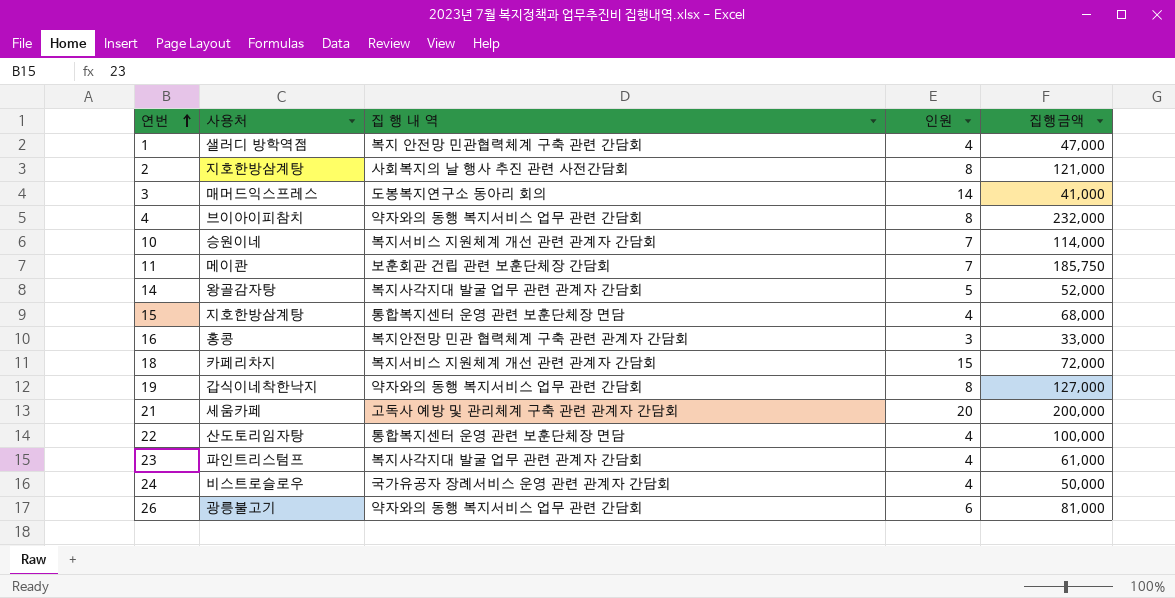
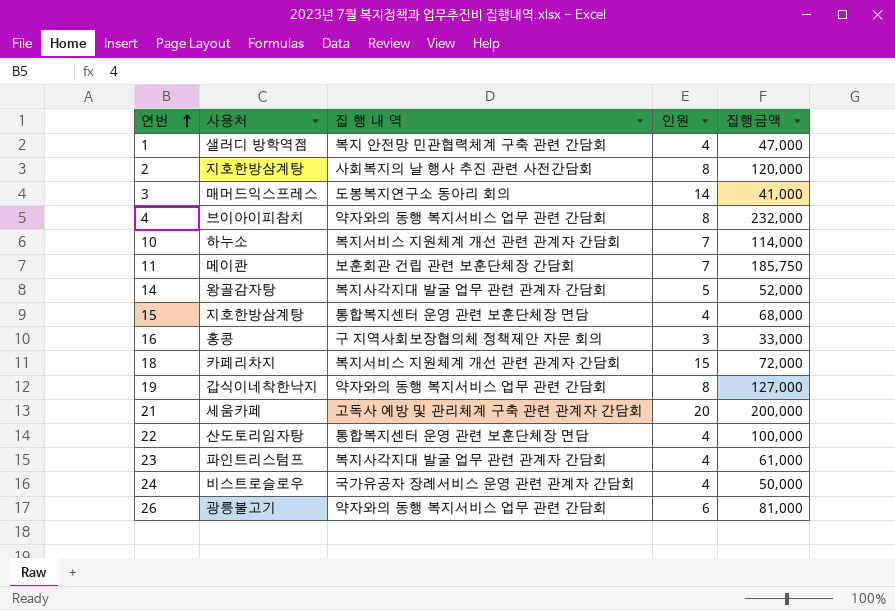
2 | 집행금액: 121,000 -> 120,000
10 | 사용처: 승원이네 -> 하누소
16 | 집 행 내 역: 복지안전망 민관 협력체계 구축 관련 관계자 간담회 -> 구 지역사회보장협의체 정책제안 자문 회의

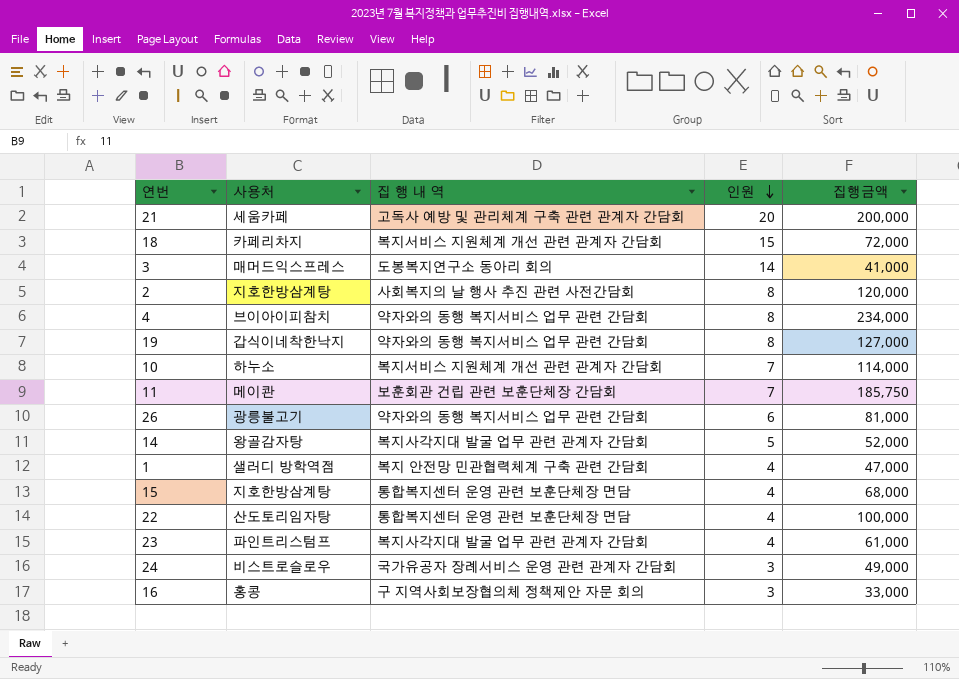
row order: 연번 ascending -> 인원 descending
4 | 집행금액: 232,000 -> 234,000
24 | 인원: 4 -> 3
24 | 집행금액: 50,000 -> 49,000

